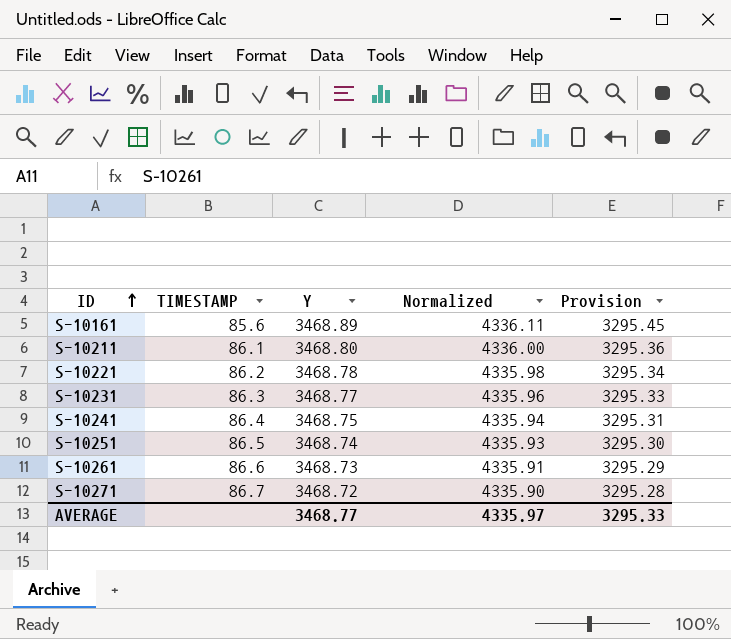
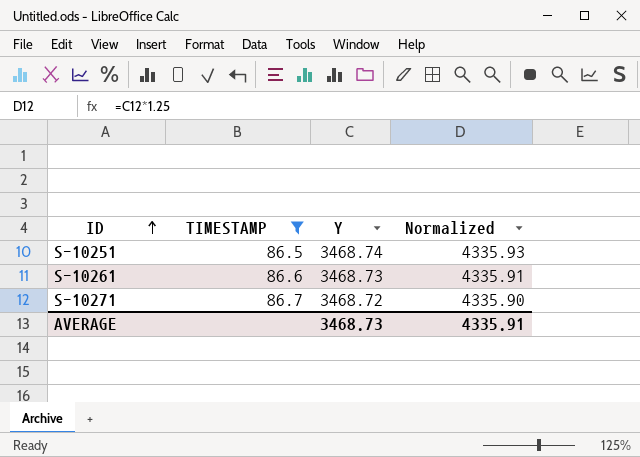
filter: none -> TIMESTAMP >= 86.5
column Provision | formula: [Y] * 0.95 -> none
AVERAGE | Y: 3468.77 -> 3468.73
AVERAGE | Normalized: 4335.97 -> 4335.91

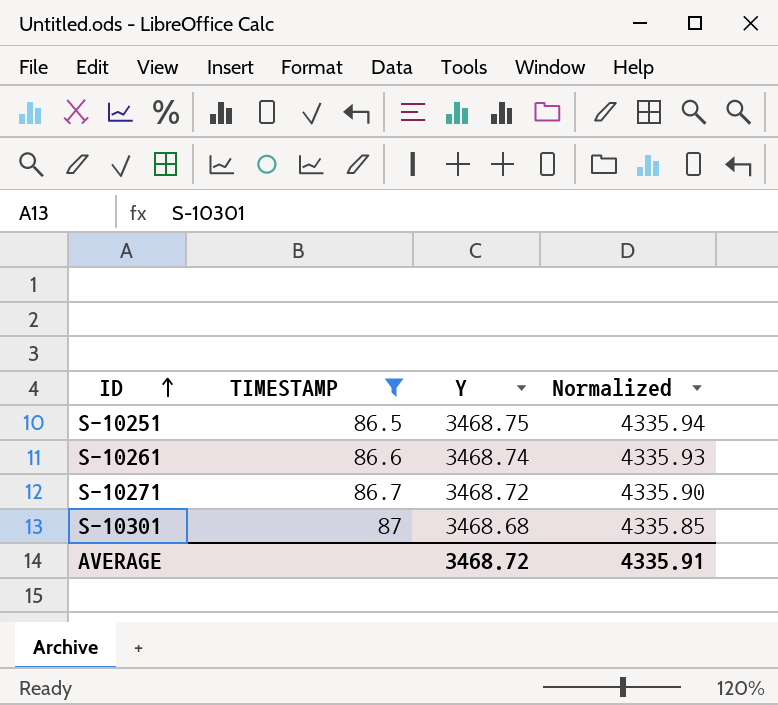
S-10251 | Y: 3468.74 -> 3468.75
S-10251 | Normalized: 4335.93 -> 4335.94
S-10261 | Y: 3468.73 -> 3468.74
S-10261 | Normalized: 4335.91 -> 4335.93
row S-10301: none -> 87 | 3468.68 | 4335.85
AVERAGE | Y: 3468.73 -> 3468.72

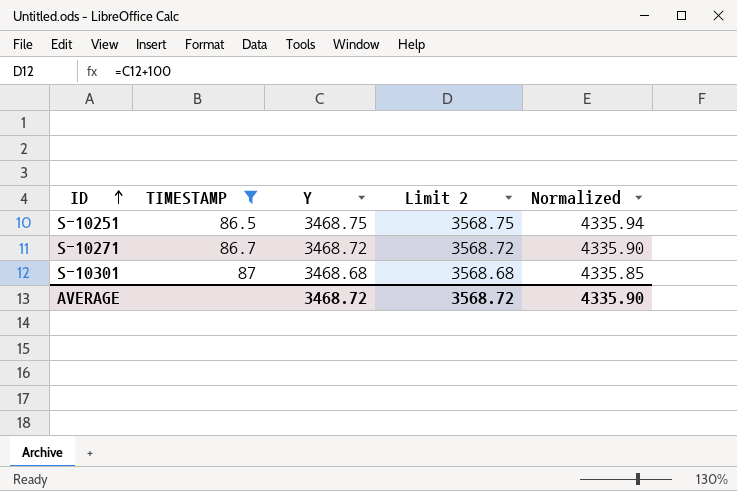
column Limit 2 | formula: none -> [Y] + 100
row S-10261: 86.6 | 3468.74 | 4335.93 -> none
AVERAGE | Normalized: 4335.91 -> 4335.90

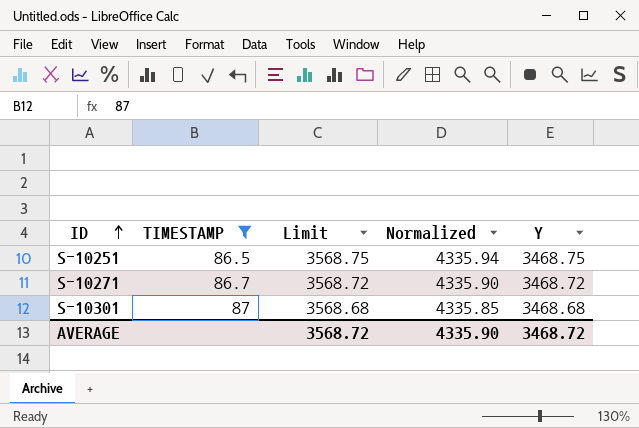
column name: Limit 2 -> Limit
column Y | position: 3 -> 5

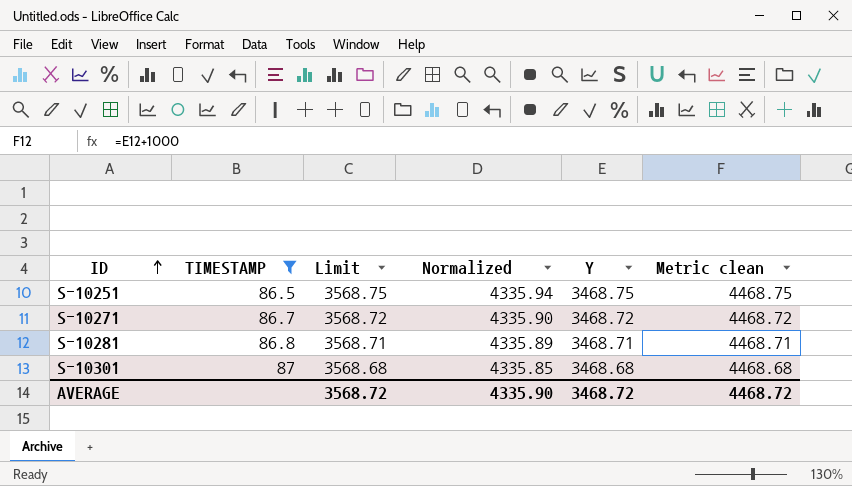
column Metric clean | formula: none -> [Y] + 1000
row S-10281: none -> 86.8 | 3568.71 | 4335.89 | 3468.71 | 4468.71

